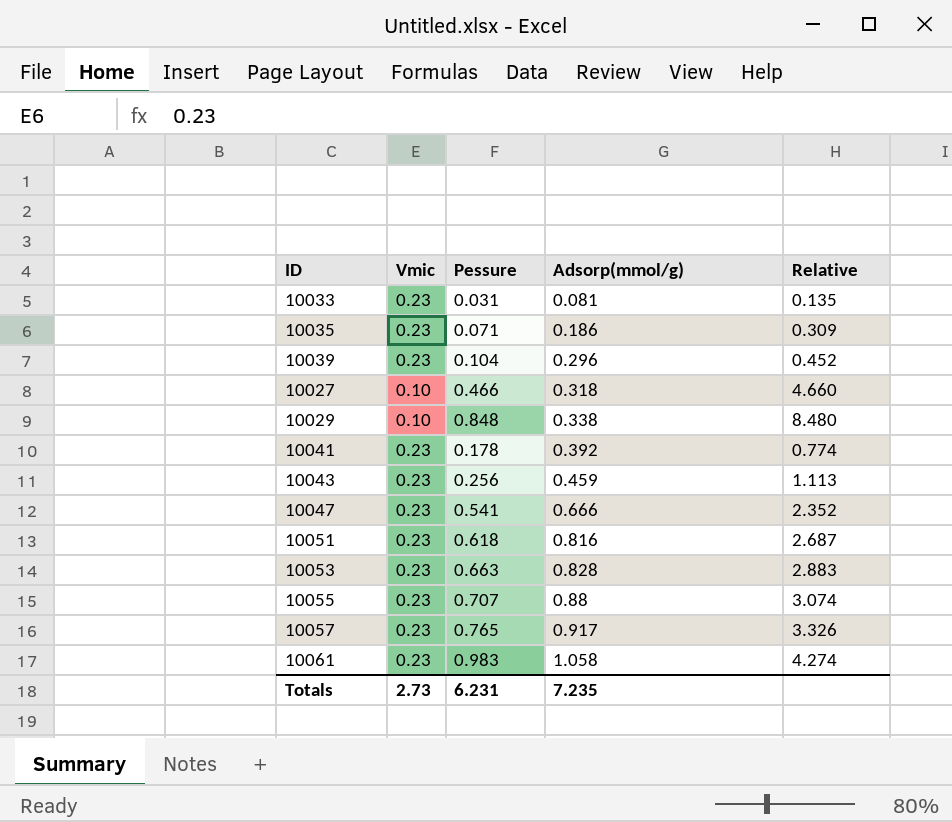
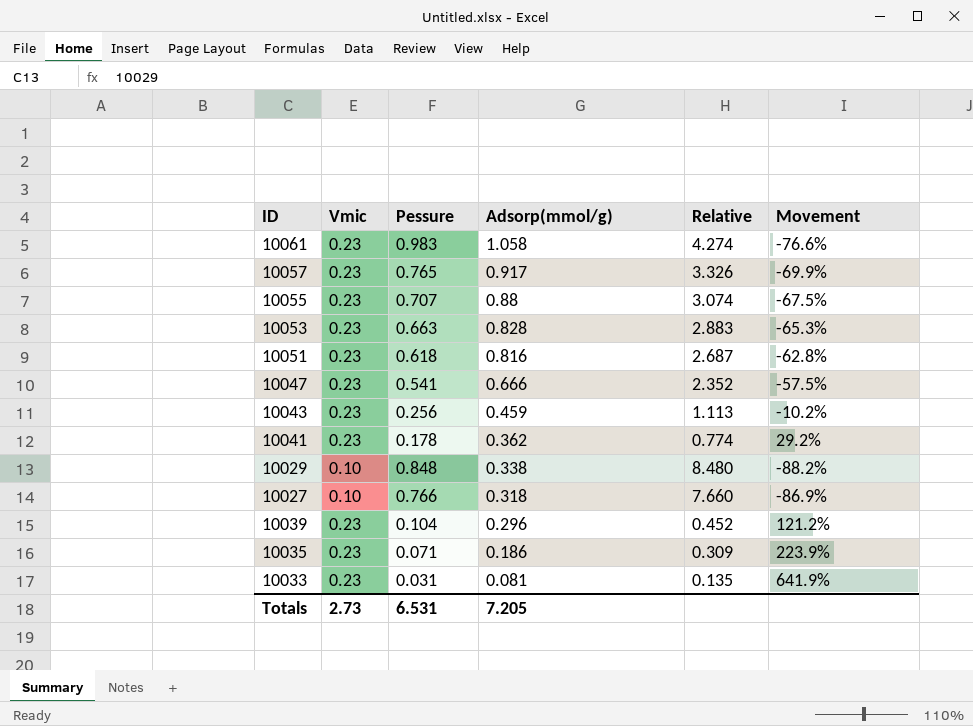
row order: Adsorp(mmol/g) ascending -> Adsorp(mmol/g) descending
column Movement | formula: none -> ([Vmic] - [Pessure]) / [Pessure]
10041 | Adsorp(mmol/g): 0.392 -> 0.362
10027 | Pessure: 0.466 -> 0.766
10027 | Relative: 4.660 -> 7.660
Totals | Pessure: 6.231 -> 6.531
Totals | Adsorp(mmol/g): 7.235 -> 7.205

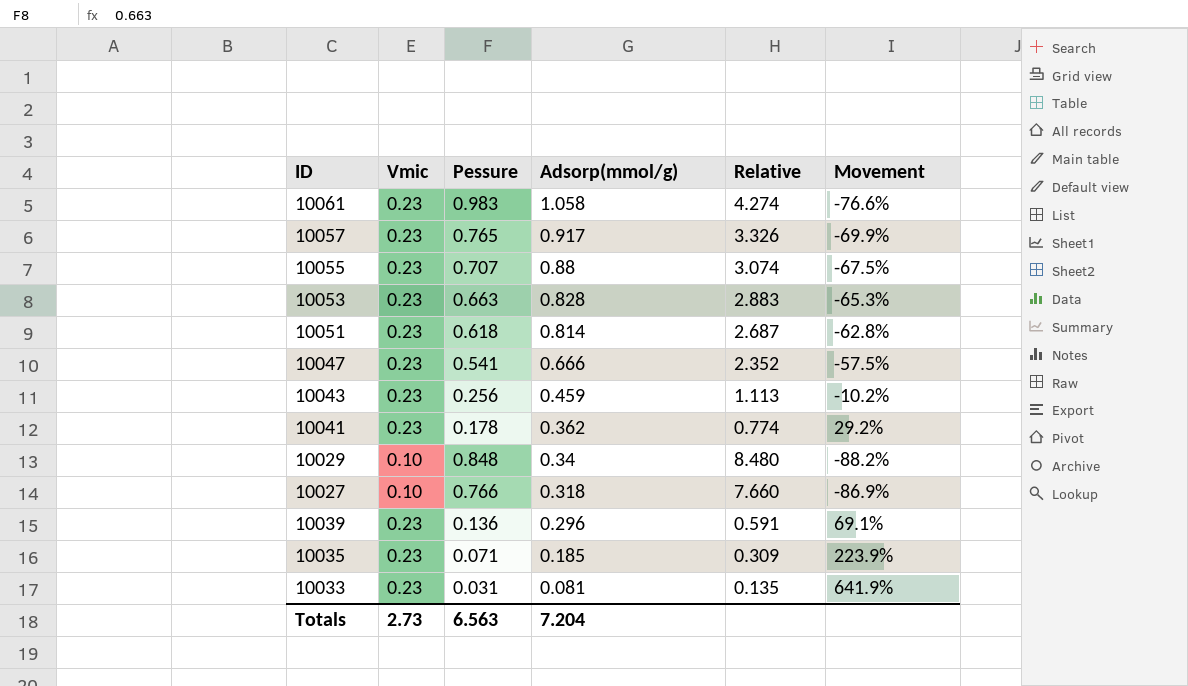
10051 | Adsorp(mmol/g): 0.816 -> 0.814
10029 | Adsorp(mmol/g): 0.338 -> 0.34
10039 | Pessure: 0.104 -> 0.136
10039 | Relative: 0.452 -> 0.591
10039 | Movement: 121.2% -> 69.1%
10035 | Adsorp(mmol/g): 0.186 -> 0.185
Totals | Pessure: 6.531 -> 6.563
Totals | Adsorp(mmol/g): 7.205 -> 7.204

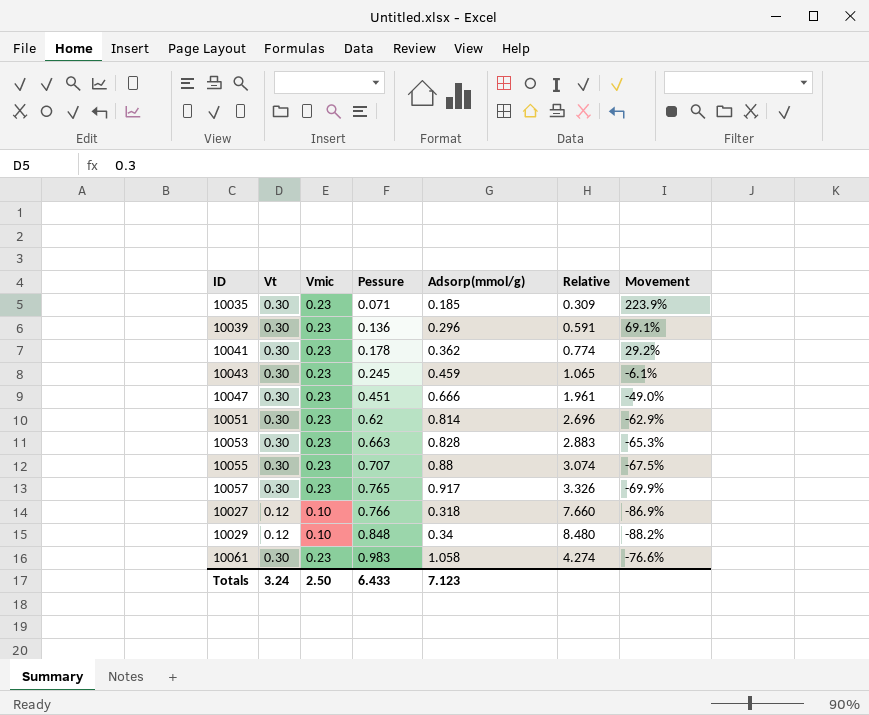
row order: Adsorp(mmol/g) descending -> Pessure ascending
column Vt | position: none -> 2
row 10033: 0.23 | 0.031 | 0.081 | 0.135 | 641.9% -> none
10043 | Pessure: 0.256 -> 0.245
10043 | Relative: 1.113 -> 1.065
10043 | Movement: -10.2% -> -6.1%
10047 | Pessure: 0.541 -> 0.451
10047 | Relative: 2.352 -> 1.961
10047 | Movement: -57.5% -> -49.0%
10051 | Pessure: 0.618 -> 0.62
10051 | Relative: 2.687 -> 2.696
10051 | Movement: -62.8% -> -62.9%
Totals | Vmic: 2.73 -> 2.50
Totals | Pessure: 6.563 -> 6.433
Totals | Adsorp(mmol/g): 7.204 -> 7.123

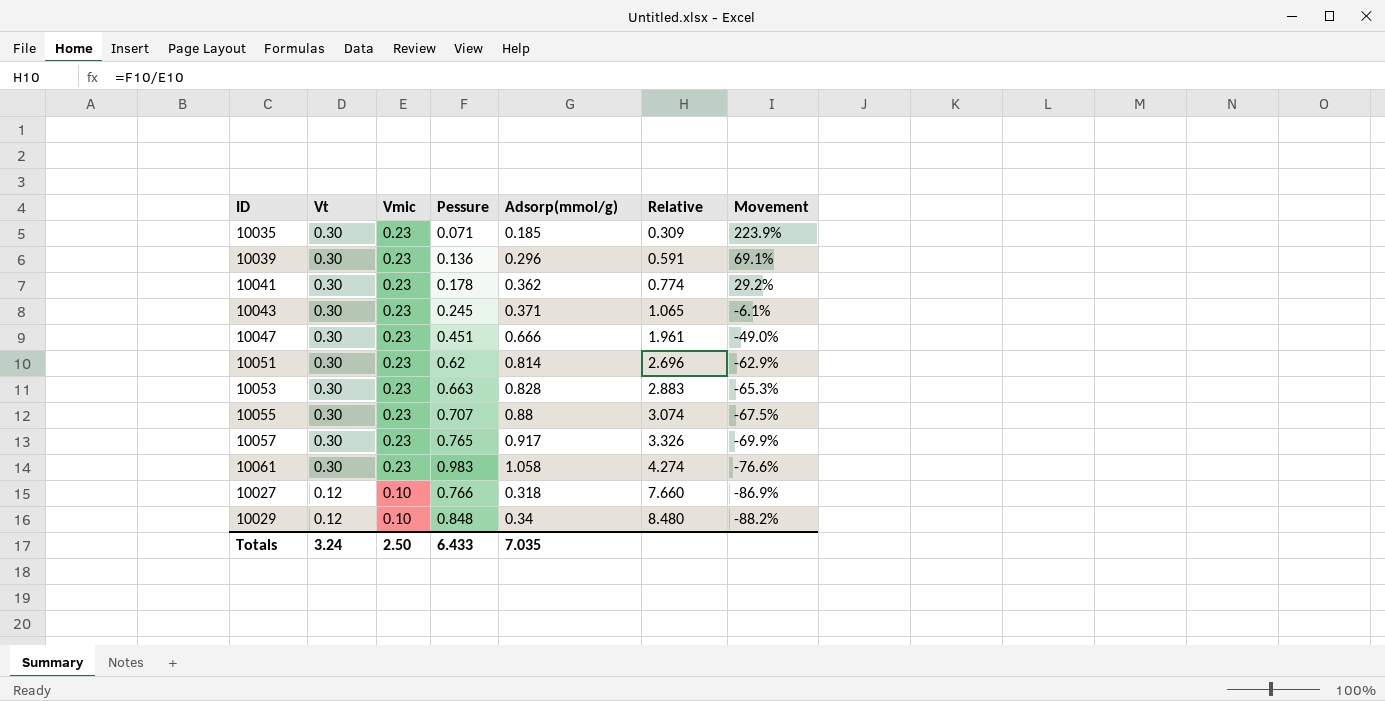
row order: Pessure ascending -> Vt descending
10043 | Adsorp(mmol/g): 0.459 -> 0.371
Totals | Adsorp(mmol/g): 7.123 -> 7.035

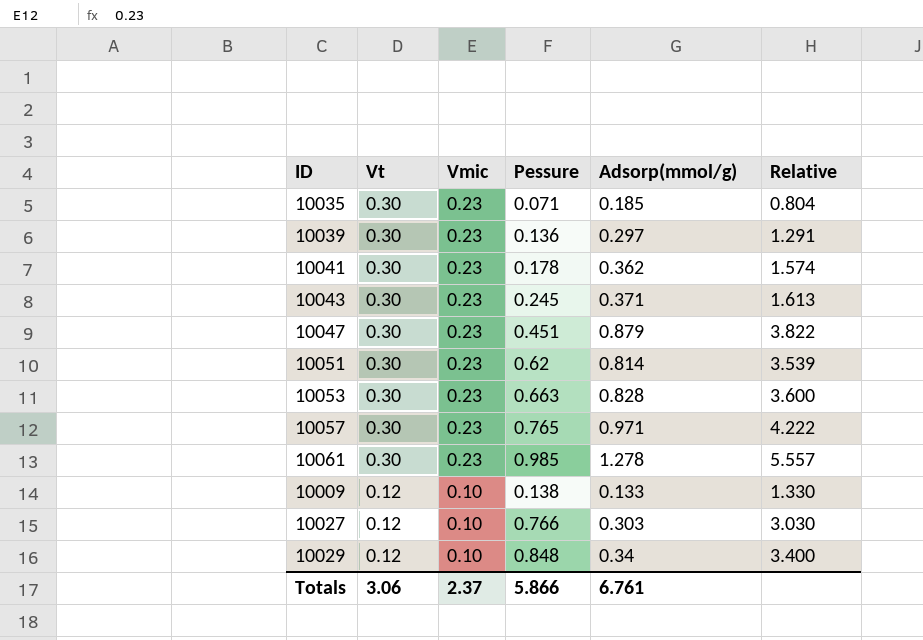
column Movement | formula: ([Vmic] - [Pessure]) / [Pessure] -> none
column Relative | formula: [Pessure] / [Vmic] -> [Adsorp(mmol/g)] / [Vmic]
row 10055: 0.30 | 0.23 | 0.707 | 0.88 | 3.074 | -67.5% -> none
10039 | Adsorp(mmol/g): 0.296 -> 0.297
10047 | Adsorp(mmol/g): 0.666 -> 0.879
10057 | Adsorp(mmol/g): 0.917 -> 0.971
10061 | Pessure: 0.983 -> 0.985
10061 | Adsorp(mmol/g): 1.058 -> 1.278
row 10009: none -> 0.12 | 0.10 | 0.138 | 0.133 | 1.330
10027 | Adsorp(mmol/g): 0.318 -> 0.303
Totals | Vt: 3.24 -> 3.06
Totals | Vmic: 2.50 -> 2.37
Totals | Pessure: 6.433 -> 5.866
Totals | Adsorp(mmol/g): 7.035 -> 6.761

